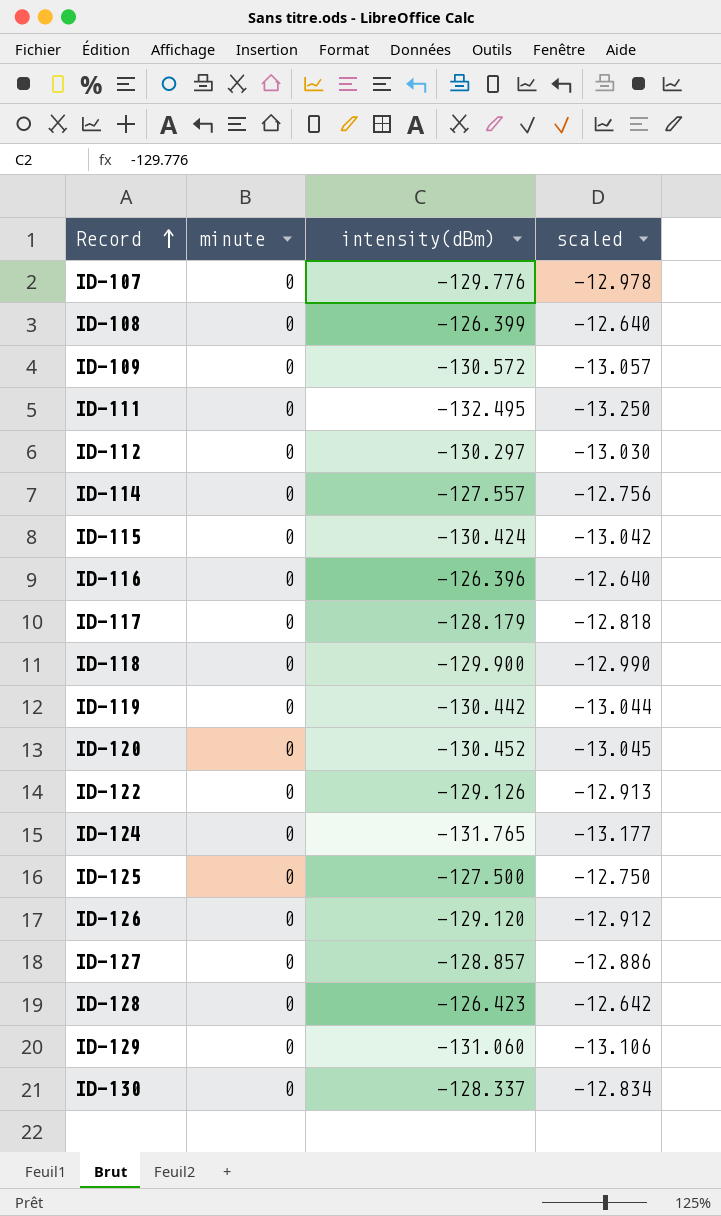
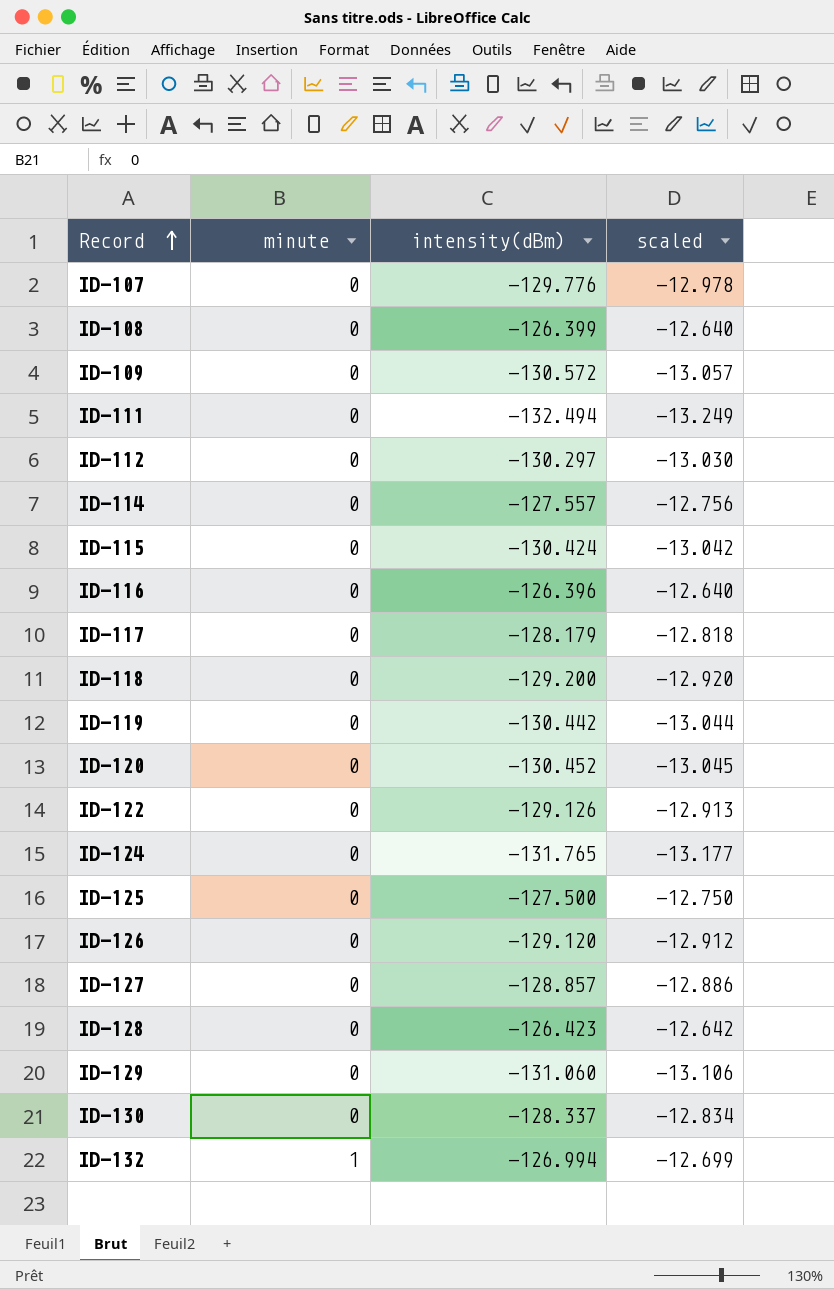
ID-111 | intensity(dBm): -132.495 -> -132.494
ID-111 | scaled: -13.250 -> -13.249
ID-118 | intensity(dBm): -129.900 -> -129.200
ID-118 | scaled: -12.990 -> -12.920
row ID-132: none -> 1 | -126.994 | -12.699

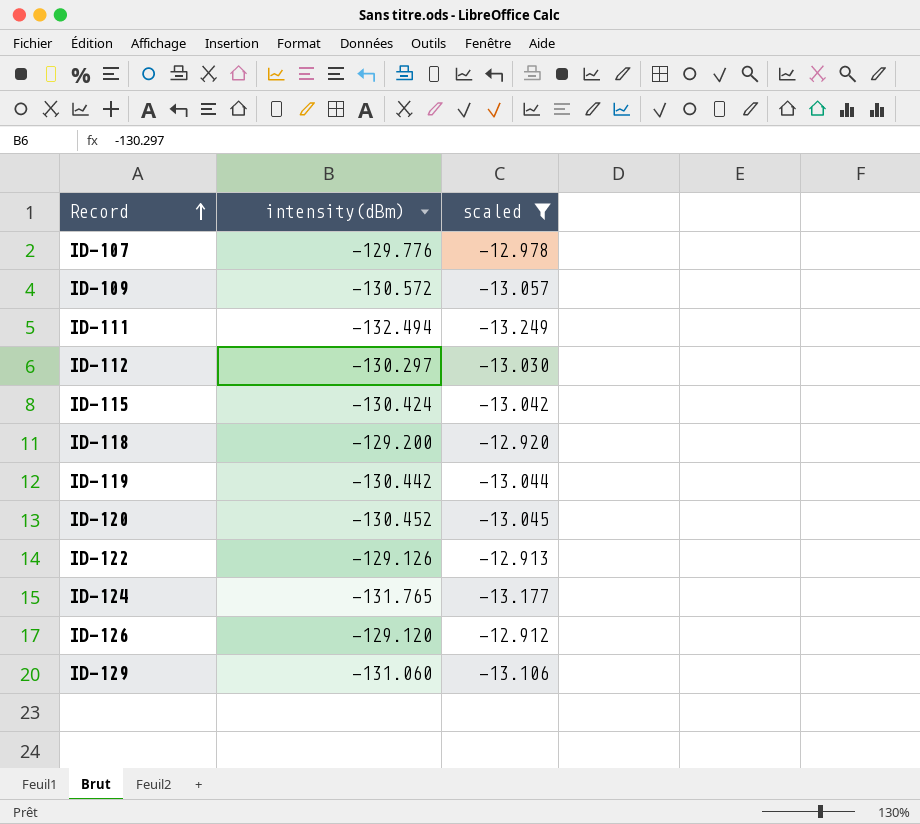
filter: none -> scaled <= -12.912
column minute | position: 2 -> none

